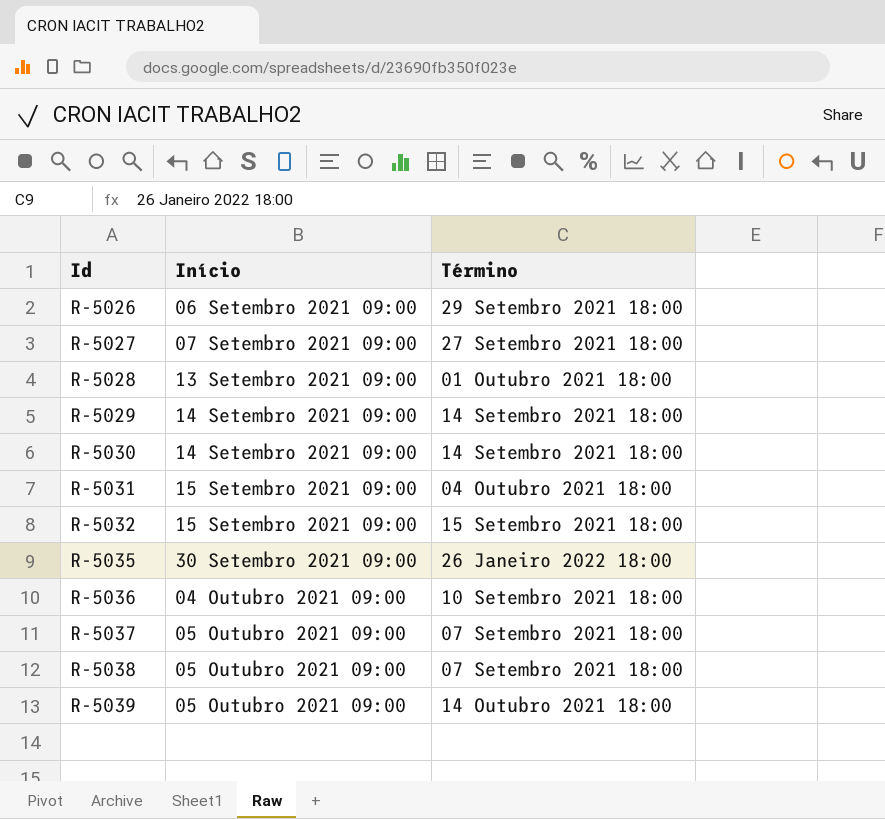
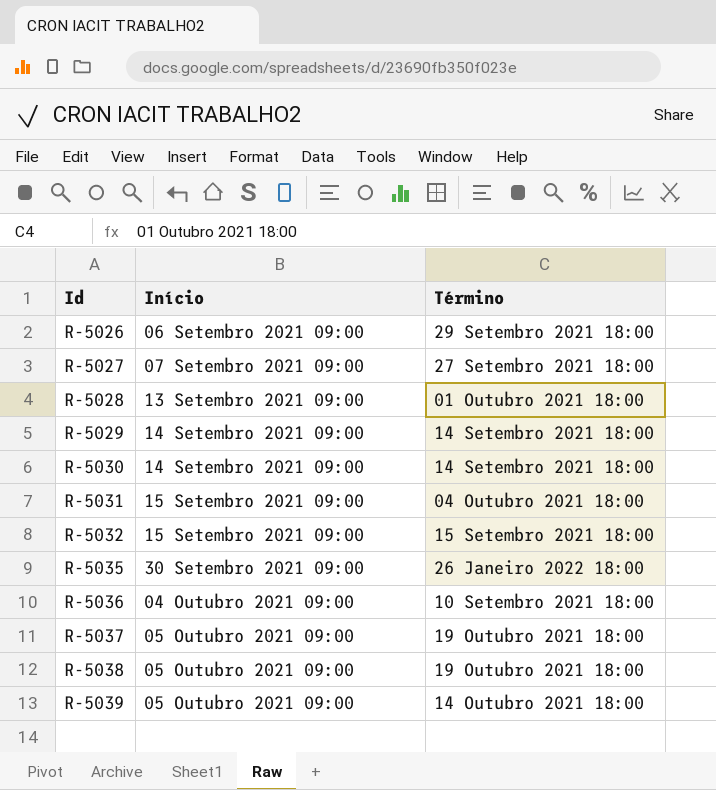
R-5037 | Término: 07 Setembro 2021 18:00 -> 19 Outubro 2021 18:00
R-5038 | Término: 07 Setembro 2021 18:00 -> 19 Outubro 2021 18:00

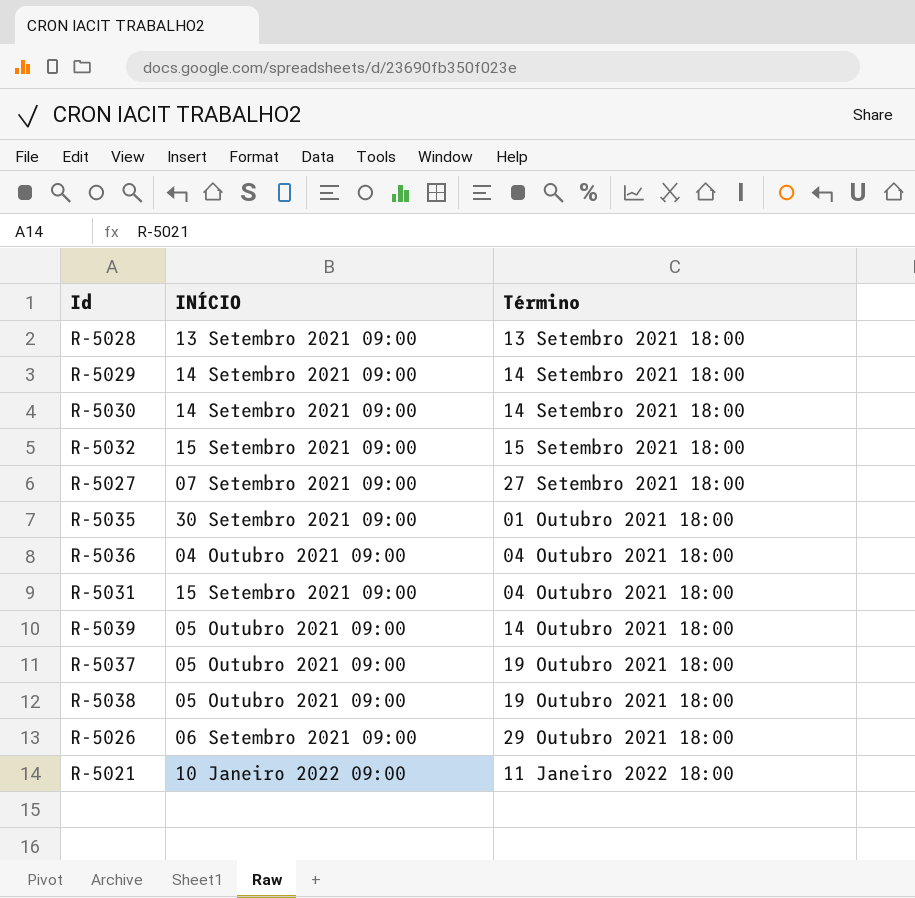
row order: Id ascending -> Término ascending
column name: Início -> INÍCIO
R-5028 | Término: 01 Outubro 2021 18:00 -> 13 Setembro 2021 18:00
R-5035 | Término: 26 Janeiro 2022 18:00 -> 01 Outubro 2021 18:00
R-5036 | Término: 10 Setembro 2021 18:00 -> 04 Outubro 2021 18:00
R-5026 | Término: 29 Setembro 2021 18:00 -> 29 Outubro 2021 18:00
row R-5021: none -> 10 Janeiro 2022 09:00 | 11 Janeiro 2022 18:00

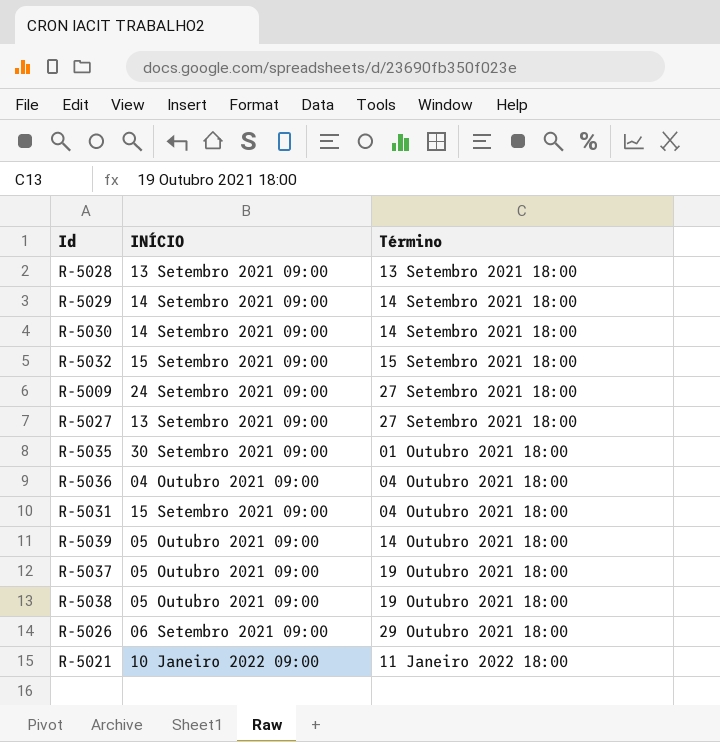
row R-5009: none -> 24 Setembro 2021 09:00 | 27 Setembro 2021 18:00
R-5027 | INÍCIO: 07 Setembro 2021 09:00 -> 13 Setembro 2021 09:00

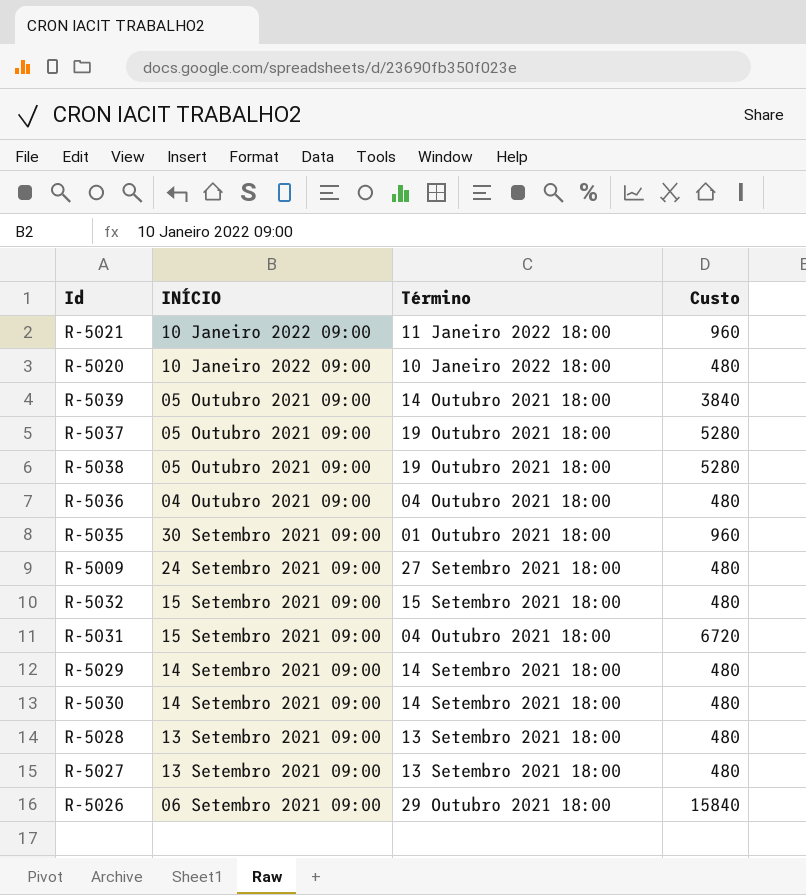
row order: Término ascending -> INÍCIO descending
column Custo | position: none -> 4
row R-5020: none -> 10 Janeiro 2022 09:00 | 10 Janeiro 2022 18:00 | 480
R-5027 | Término: 27 Setembro 2021 18:00 -> 13 Setembro 2021 18:00

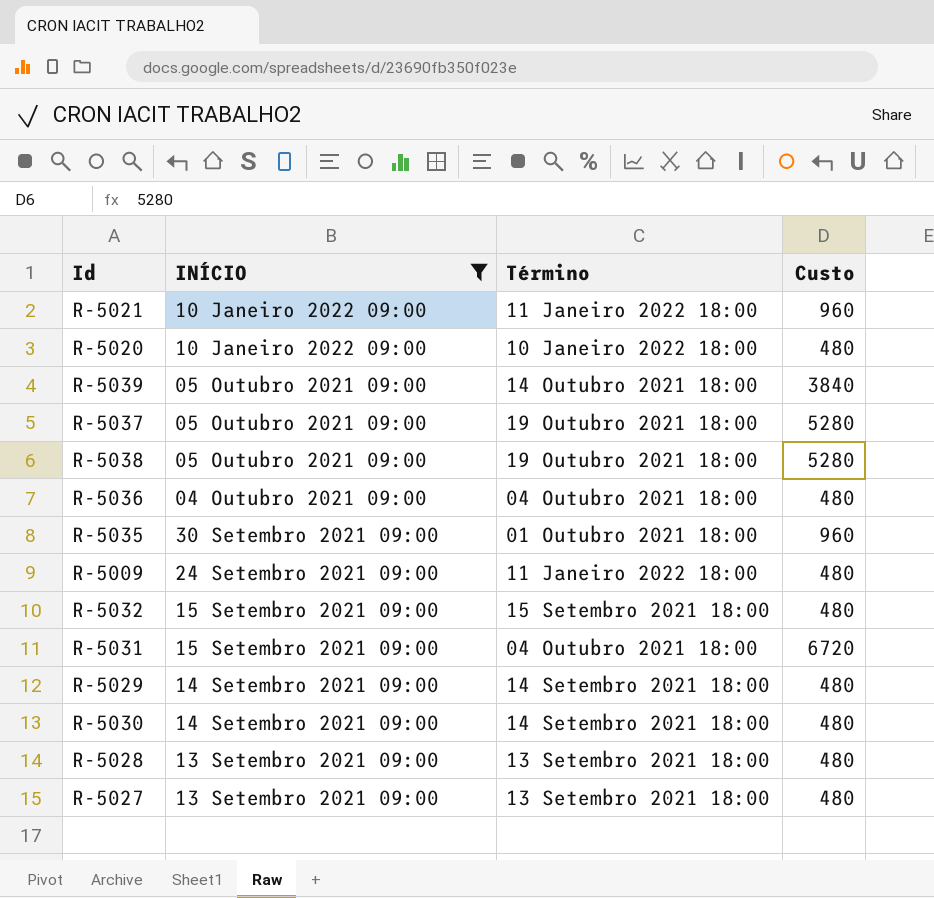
filter: none -> INÍCIO != 06 Setembro 2021 09:00
R-5009 | Término: 27 Setembro 2021 18:00 -> 11 Janeiro 2022 18:00

